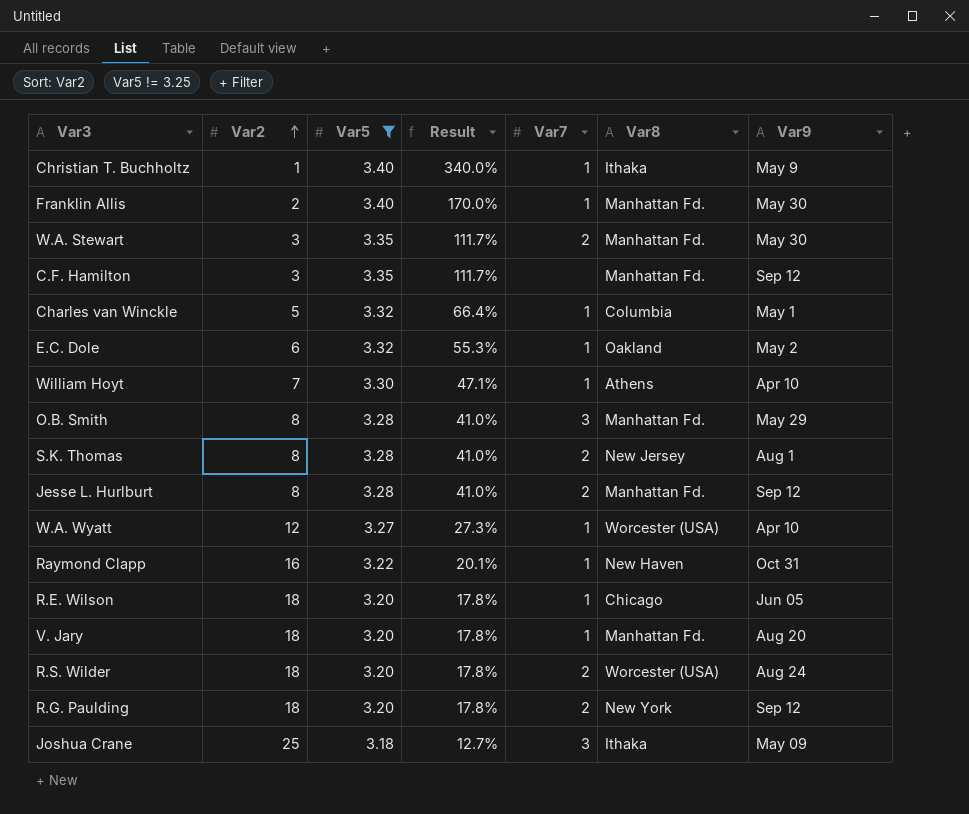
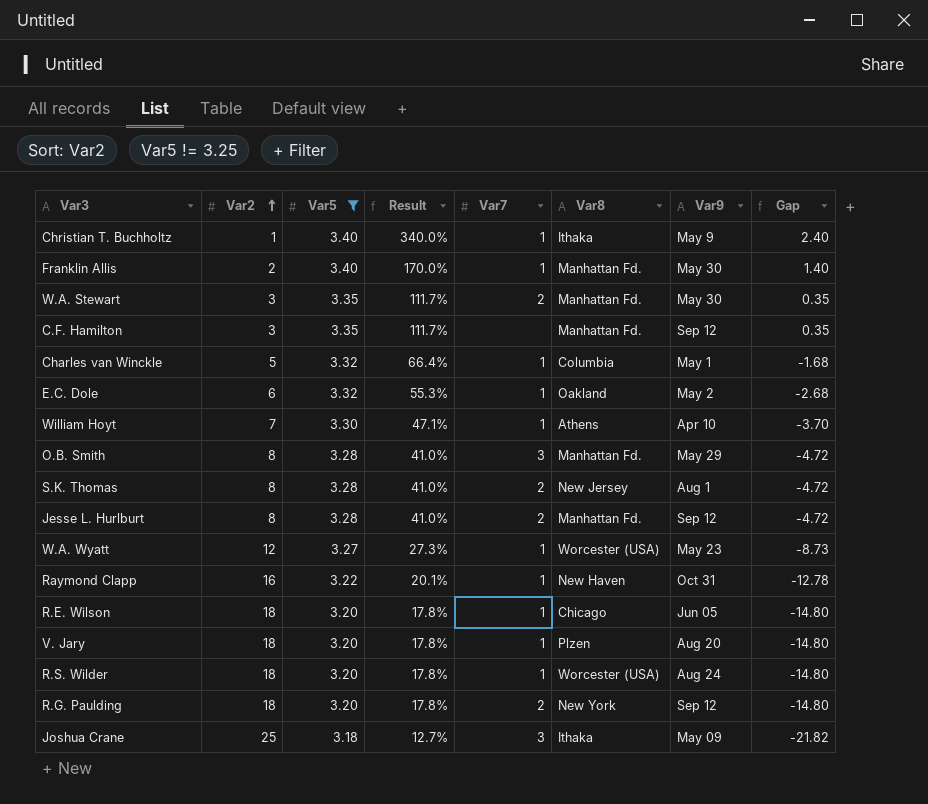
column Gap | formula: none -> [Var5] - [Var2]
W.A. Wyatt | Var9: Apr 10 -> May 23
V. Jary | Var8: Manhattan Fd. -> Plzen
R.S. Wilder | Var7: 2 -> 1

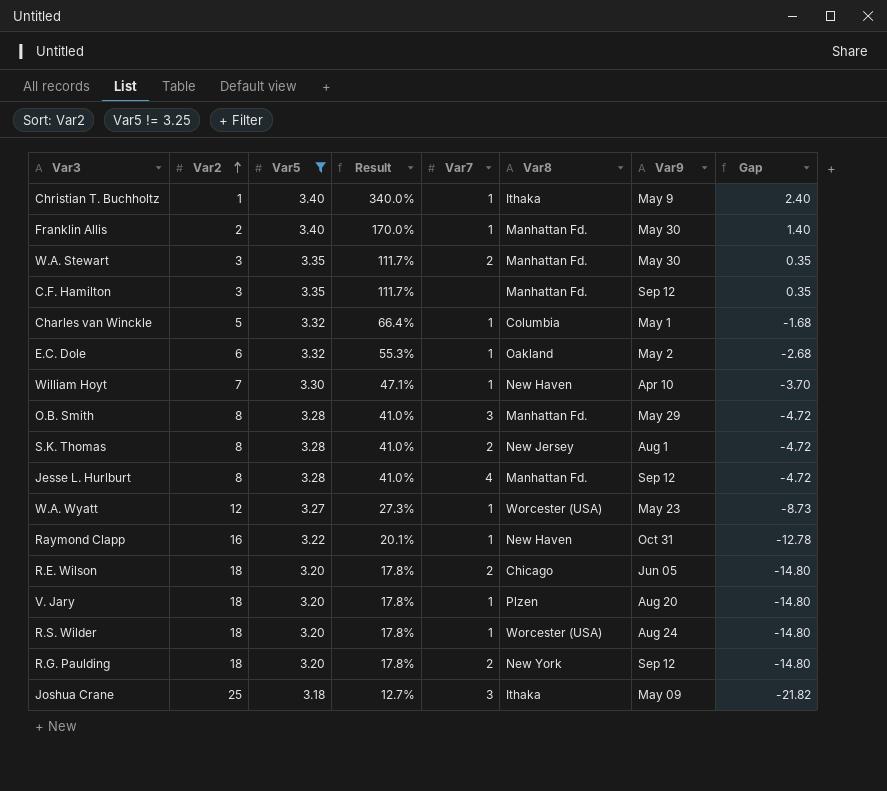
William Hoyt | Var8: Athens -> New Haven
Jesse L. Hurlburt | Var7: 2 -> 4
R.E. Wilson | Var7: 1 -> 2

